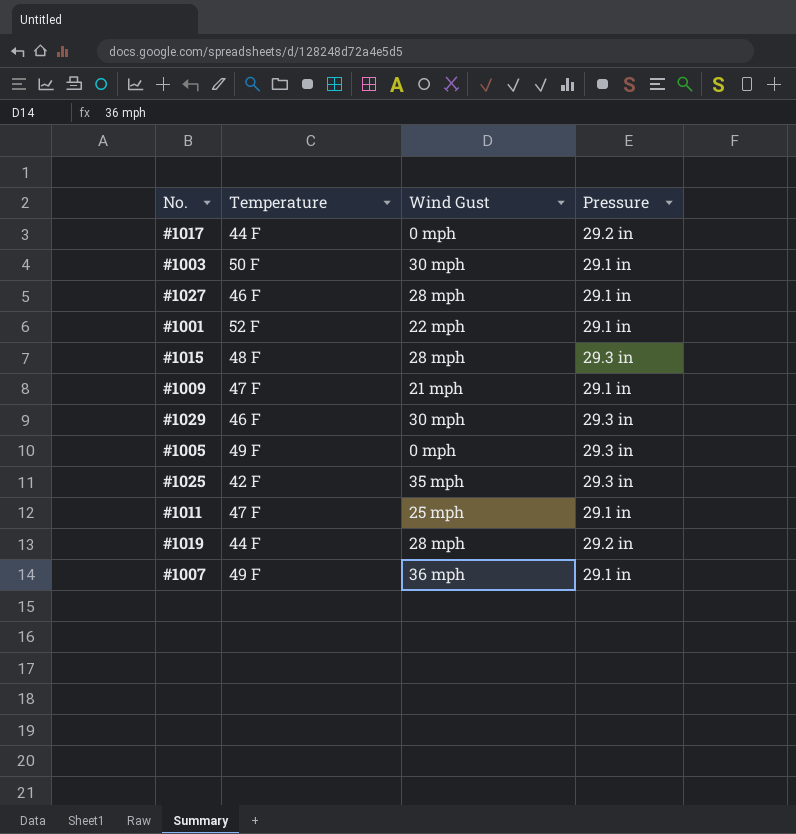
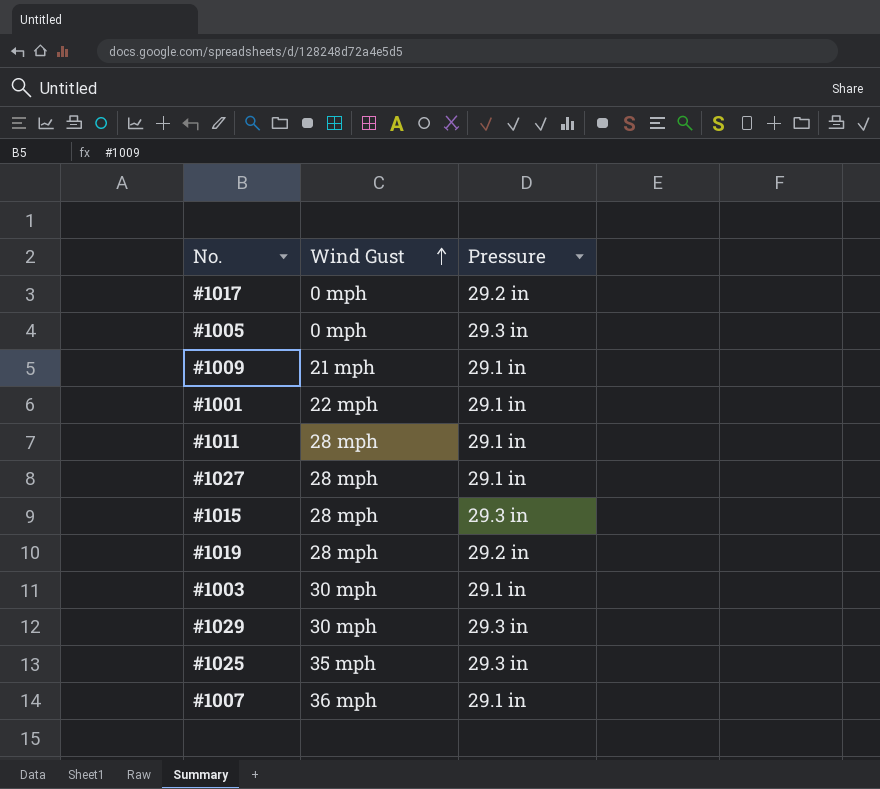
row order: none -> Wind Gust ascending
column Temperature | position: 2 -> none
#1011 | Wind Gust: 25 mph -> 28 mph

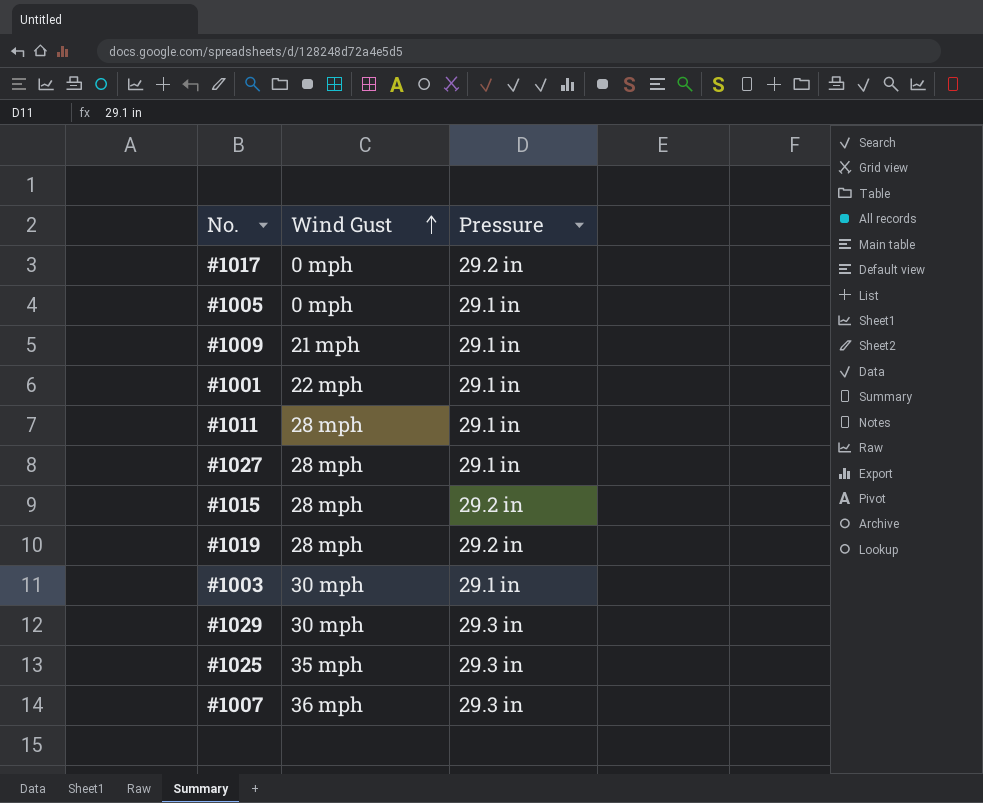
#1005 | Pressure: 29.3 in -> 29.1 in
#1015 | Pressure: 29.3 in -> 29.2 in
#1007 | Pressure: 29.1 in -> 29.3 in

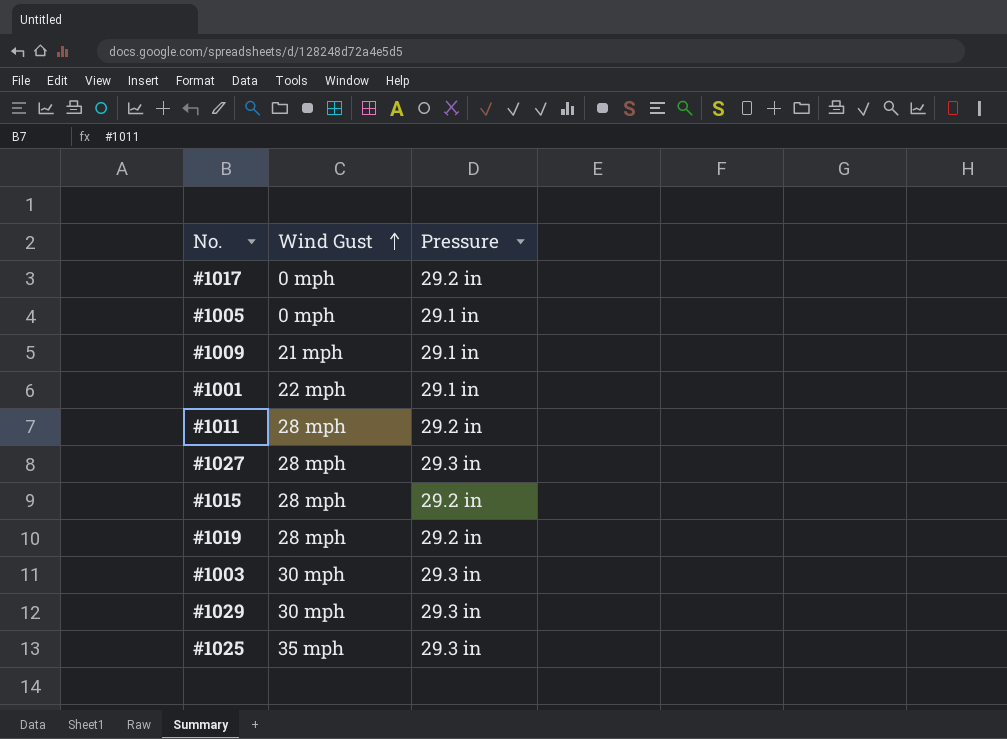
row #1007: 36 mph | 29.3 in -> none
#1011 | Pressure: 29.1 in -> 29.2 in
#1027 | Pressure: 29.1 in -> 29.3 in
#1003 | Pressure: 29.1 in -> 29.3 in

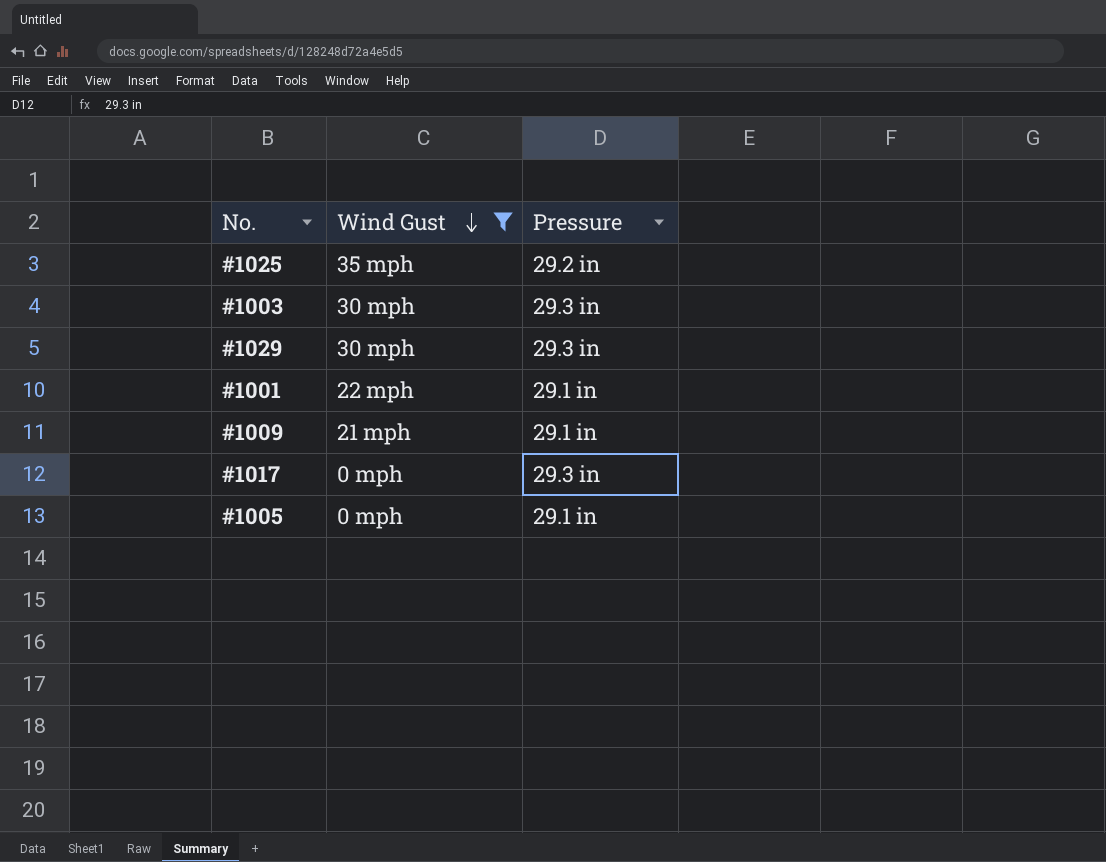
filter: none -> Wind Gust != 28 mph
row order: Wind Gust ascending -> Wind Gust descending
#1025 | Pressure: 29.3 in -> 29.2 in
#1017 | Pressure: 29.2 in -> 29.3 in

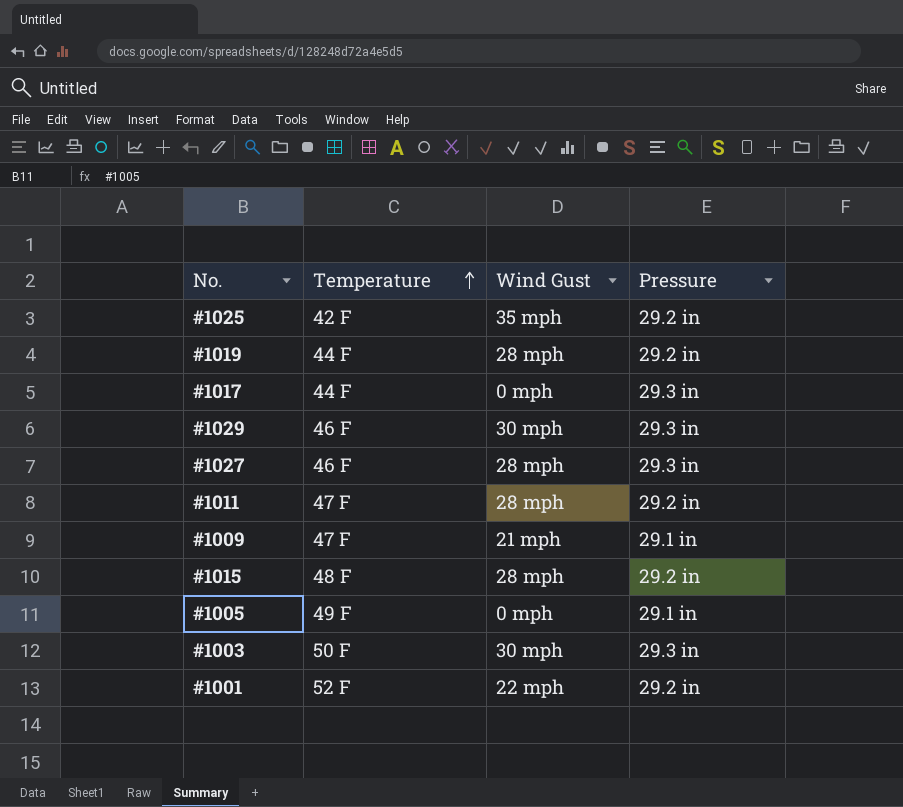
filter: Wind Gust != 28 mph -> none
row order: Wind Gust descending -> Temperature ascending
column Temperature | position: none -> 2
#1001 | Pressure: 29.1 in -> 29.2 in

